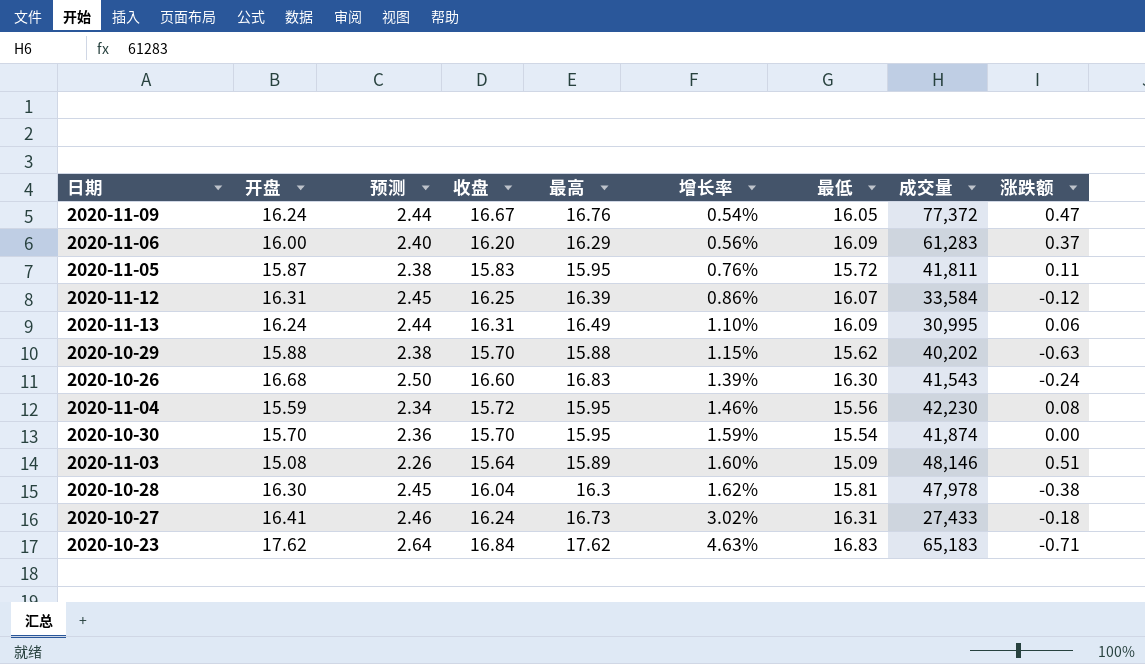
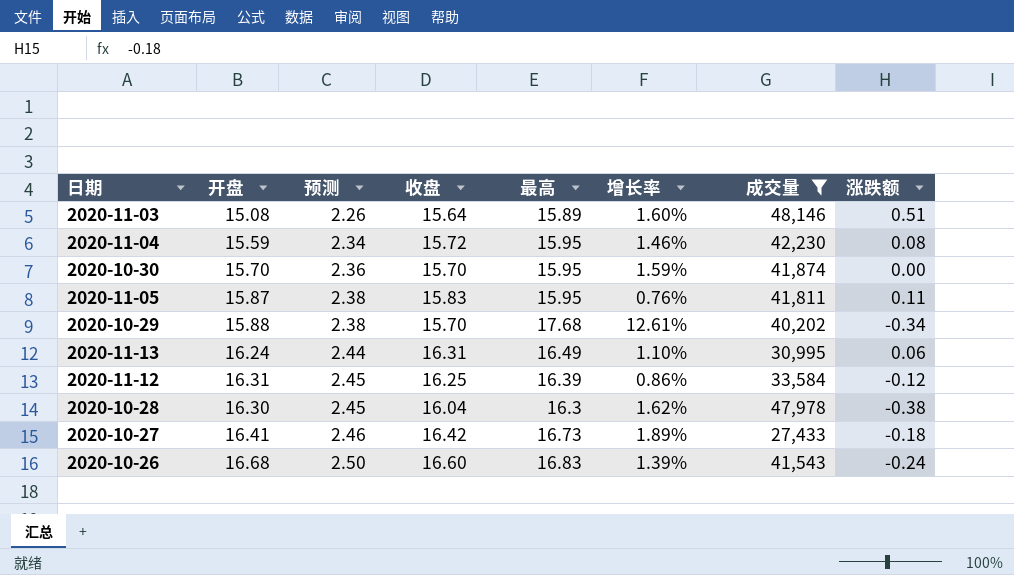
filter: none -> 成交量 <= 48,146
row order: 增长率 ascending -> 预测 ascending
column 最低 | position: 7 -> none
2020-10-29 | 最高: 15.88 -> 17.68
2020-10-29 | 增长率: 1.15% -> 12.61%
2020-10-29 | 涨跌额: -0.63 -> -0.34
2020-10-27 | 收盘: 16.24 -> 16.42
2020-10-27 | 增长率: 3.02% -> 1.89%

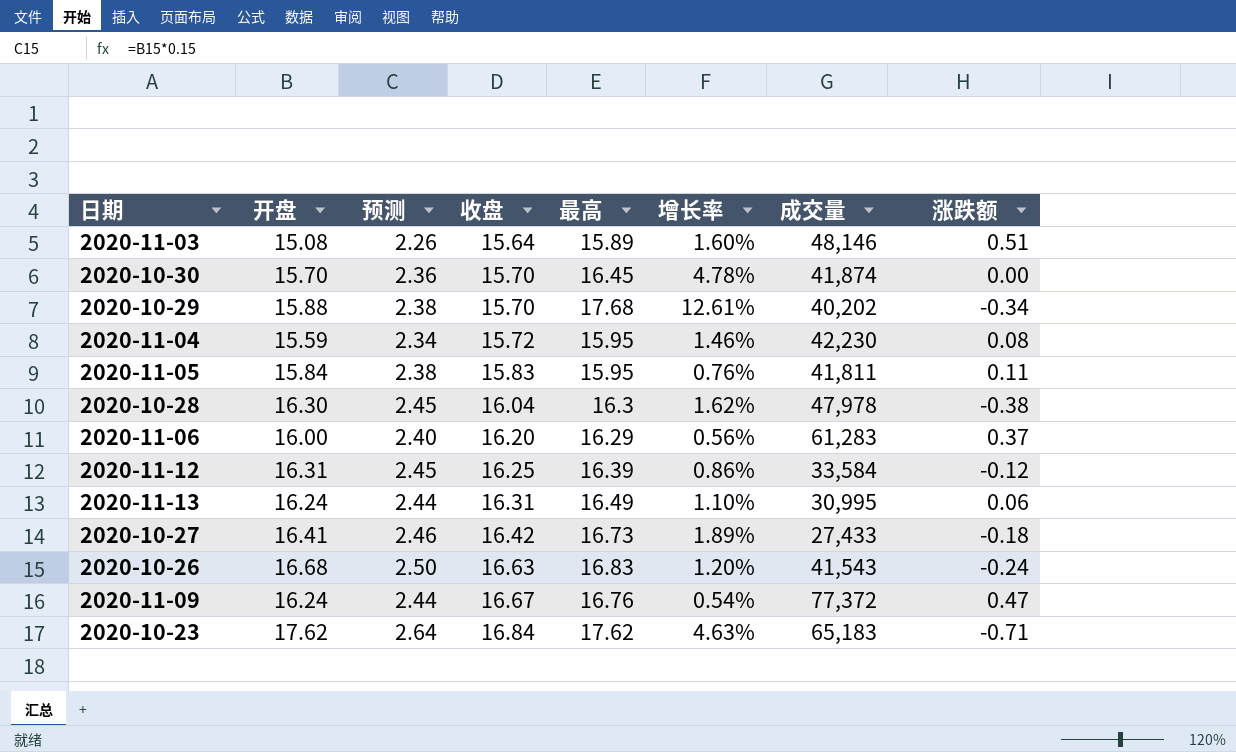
filter: 成交量 <= 48,146 -> none
row order: 预测 ascending -> 收盘 ascending
2020-10-30 | 最高: 15.95 -> 16.45
2020-10-30 | 增长率: 1.59% -> 4.78%
2020-11-05 | 开盘: 15.87 -> 15.84
2020-10-26 | 收盘: 16.60 -> 16.63
2020-10-26 | 增长率: 1.39% -> 1.20%

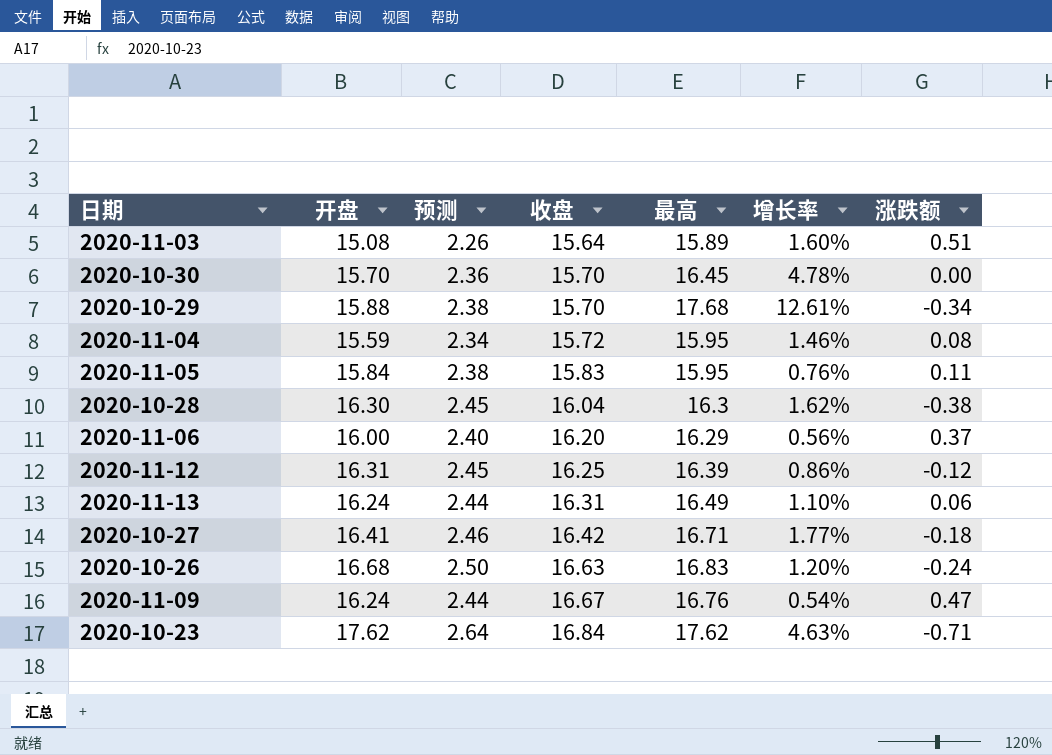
column 成交量 | position: 7 -> none
2020-10-27 | 最高: 16.73 -> 16.71
2020-10-27 | 增长率: 1.89% -> 1.77%

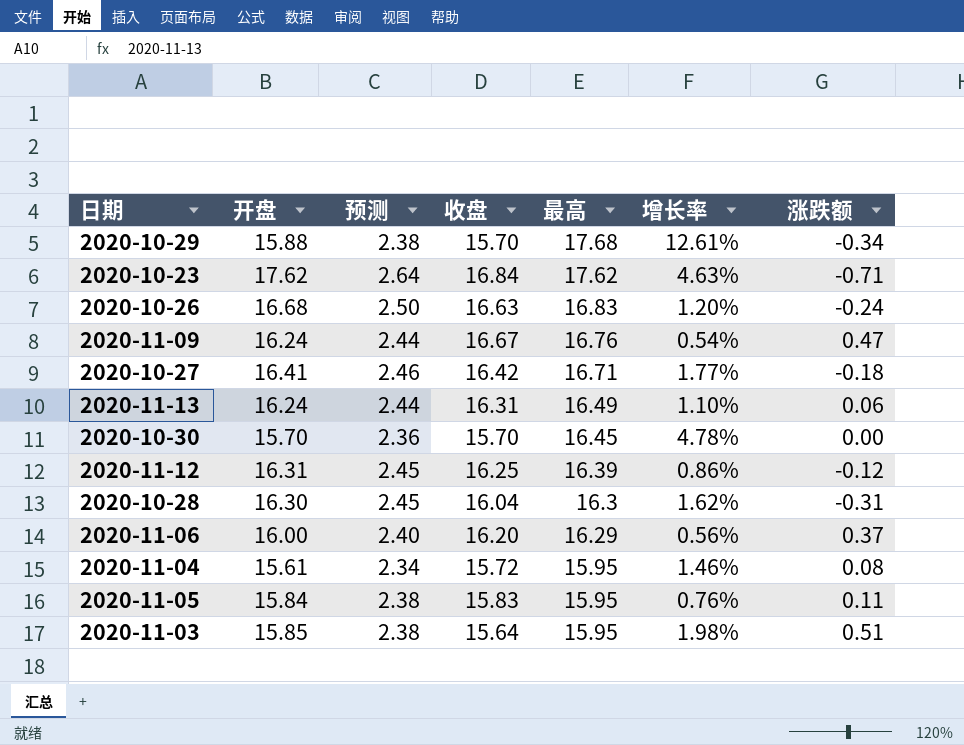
row order: 收盘 ascending -> 最高 descending
2020-10-28 | 涨跌额: -0.38 -> -0.31
2020-11-04 | 开盘: 15.59 -> 15.61
2020-11-03 | 开盘: 15.08 -> 15.85
2020-11-03 | 预测: 2.26 -> 2.38
2020-11-03 | 最高: 15.89 -> 15.95
2020-11-03 | 增长率: 1.60% -> 1.98%

